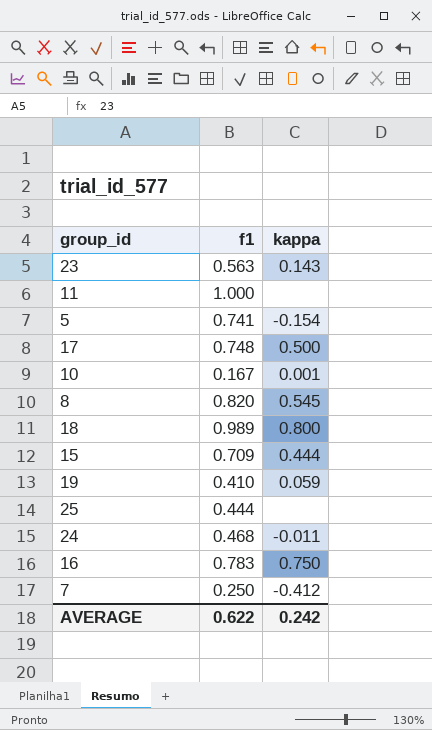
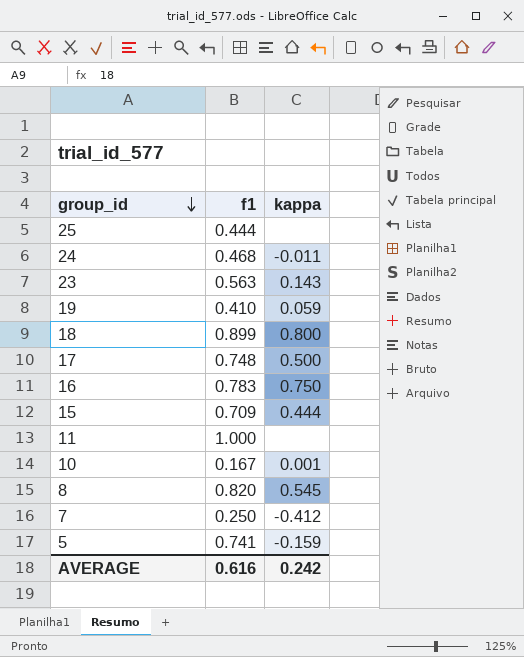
row order: none -> group_id descending
18 | f1: 0.989 -> 0.899
5 | kappa: -0.154 -> -0.159
AVERAGE | f1: 0.622 -> 0.616

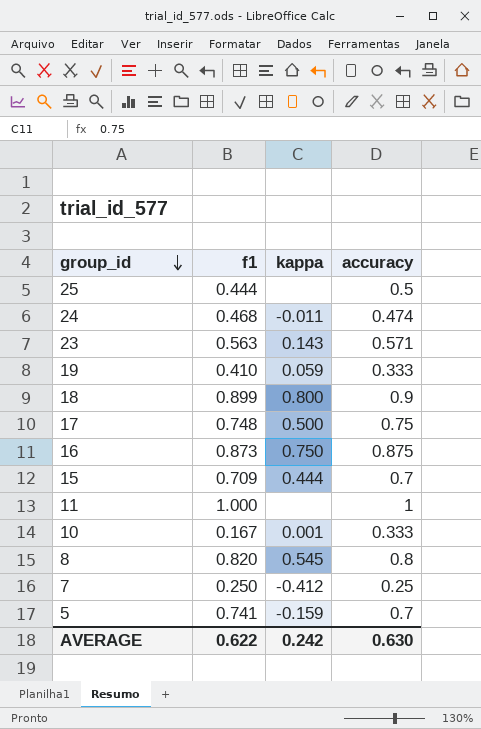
column accuracy | position: none -> 4
16 | f1: 0.783 -> 0.873
AVERAGE | f1: 0.616 -> 0.622

